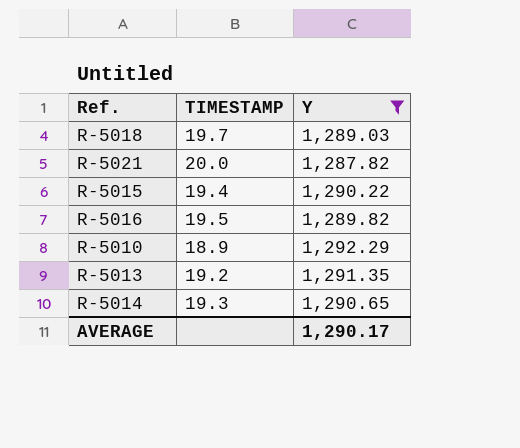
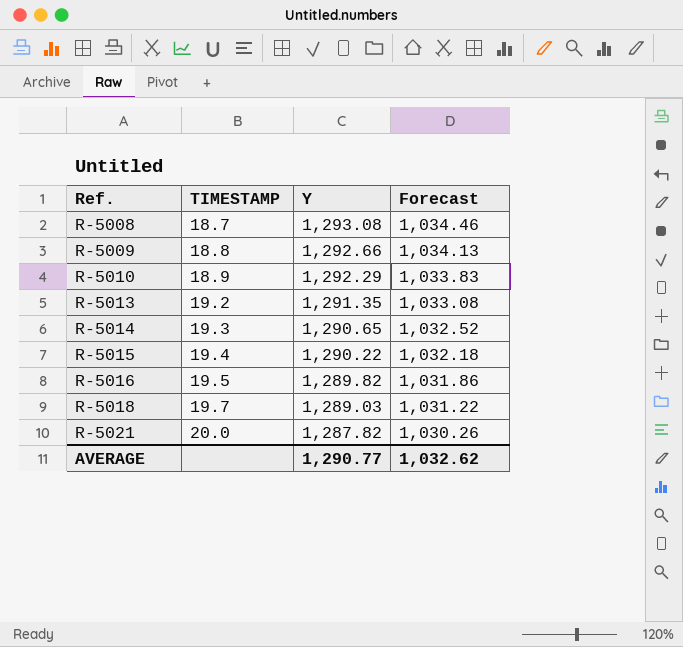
filter: Y <= 1,292.29 -> none
row order: none -> Ref. ascending
column Forecast | formula: none -> [Y] * 0.8
AVERAGE | Y: 1,290.17 -> 1,290.77

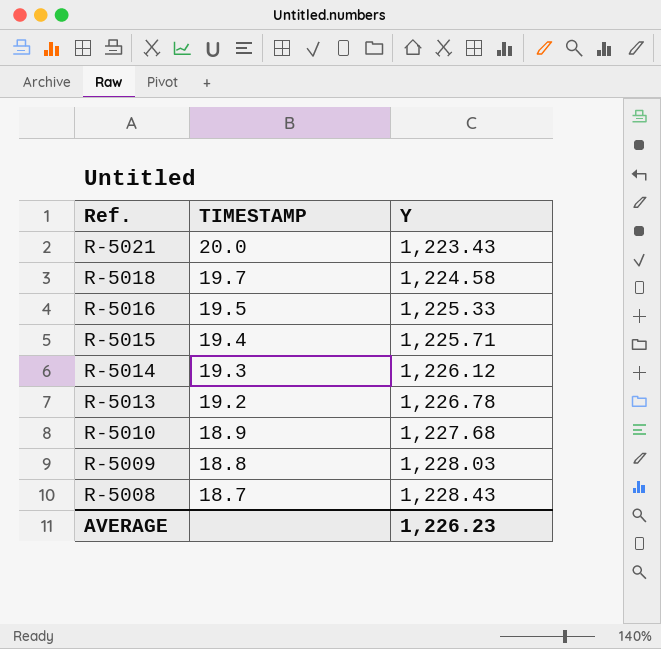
row order: Ref. ascending -> Ref. descending
column Forecast | formula: [Y] * 0.8 -> none
R-5021 | Y: 1,287.82 -> 1,223.43
R-5018 | Y: 1,289.03 -> 1,224.58
R-5016 | Y: 1,289.82 -> 1,225.33
R-5015 | Y: 1,290.22 -> 1,225.71
R-5014 | Y: 1,290.65 -> 1,226.12
R-5013 | Y: 1,291.35 -> 1,226.78
R-5010 | Y: 1,292.29 -> 1,227.68
R-5009 | Y: 1,292.66 -> 1,228.03
R-5008 | Y: 1,293.08 -> 1,228.43
AVERAGE | Y: 1,290.77 -> 1,226.23

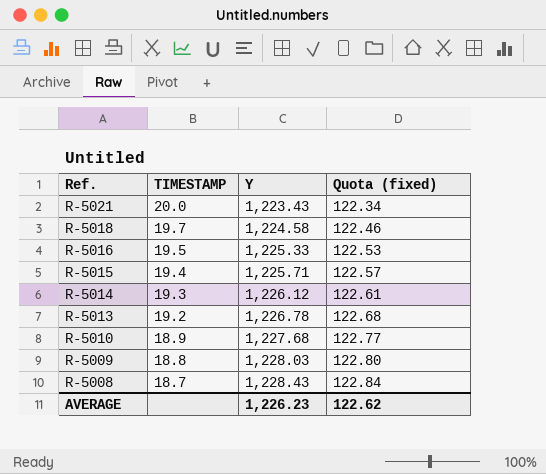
column Quota (fixed) | formula: none -> [Y] * 0.1

